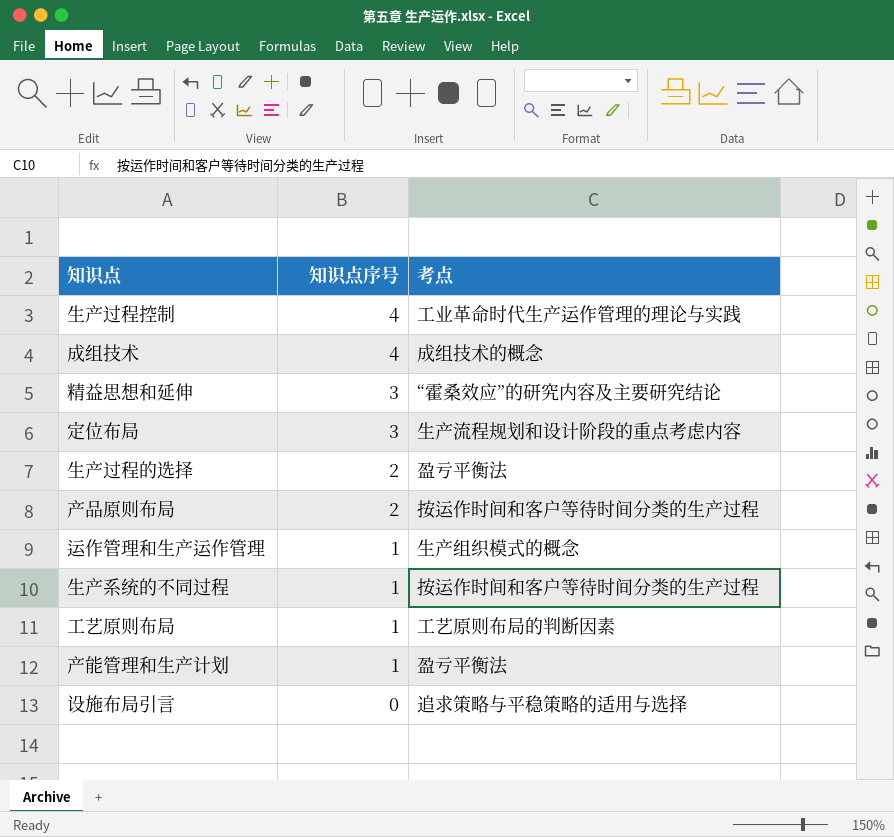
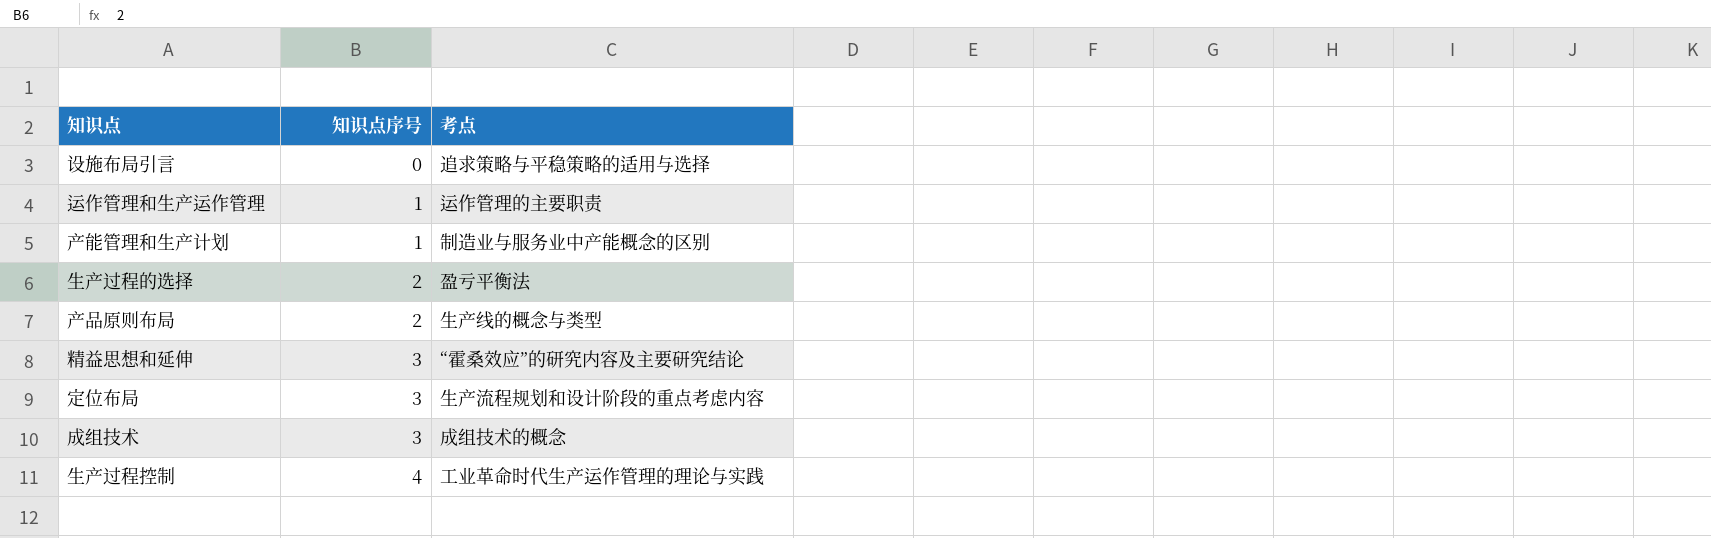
row order: 知识点序号 descending -> 知识点序号 ascending
row 生产系统的不同过程: 1 | 按运作时间和客户等待时间分类的生产过程 -> none
row 工艺原则布局: 1 | 工艺原则布局的判断因素 -> none
运作管理和生产运作管理 | 考点: 生产组织模式的概念 -> 运作管理的主要职责
产能管理和生产计划 | 考点: 盈亏平衡法 -> 制造业与服务业中产能概念的区别
产品原则布局 | 考点: 按运作时间和客户等待时间分类的生产过程 -> 生产线的概念与类型
成组技术 | 知识点序号: 4 -> 3

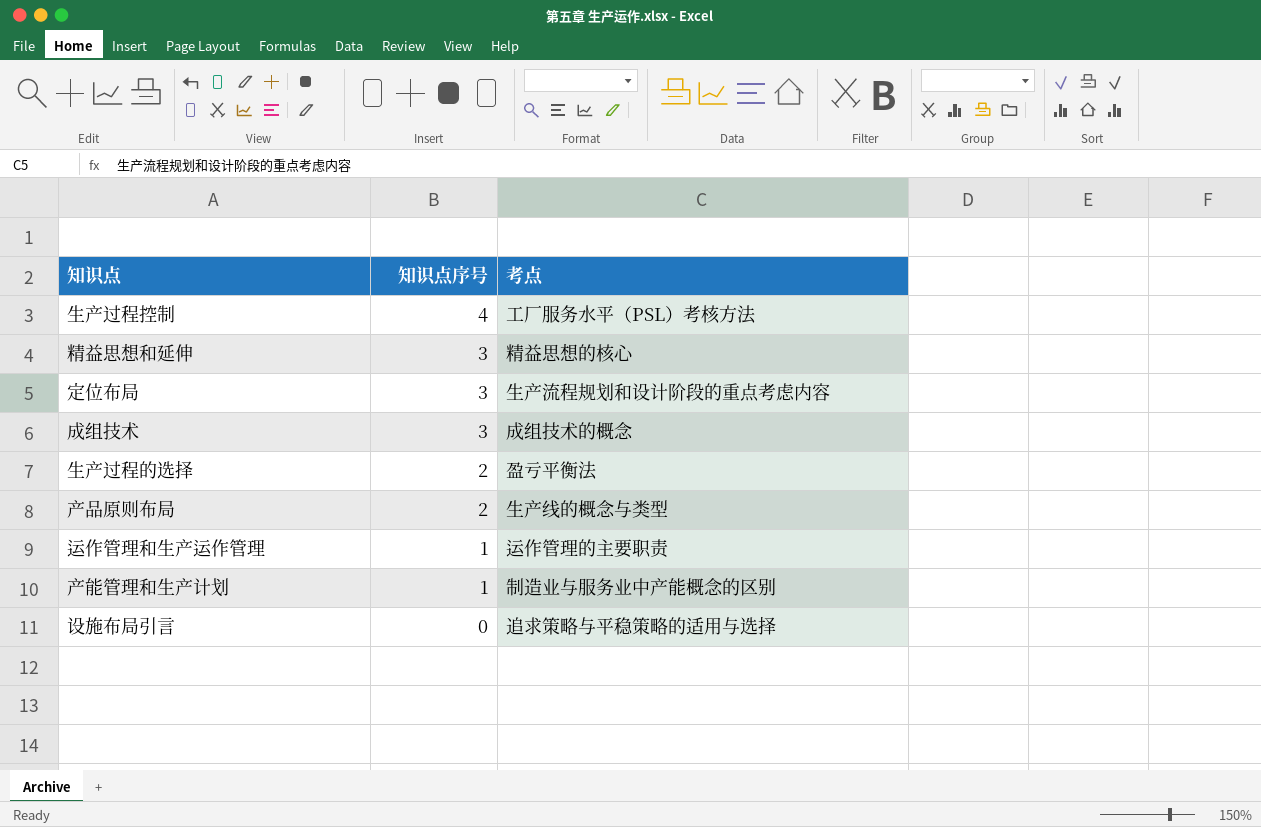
row order: 知识点序号 ascending -> 知识点序号 descending
生产过程控制 | 考点: 工业革命时代生产运作管理的理论与实践 -> 工厂服务水平（PSL）考核方法
精益思想和延伸 | 考点: “霍桑效应”的研究内容及主要研究结论 -> 精益思想的核心

